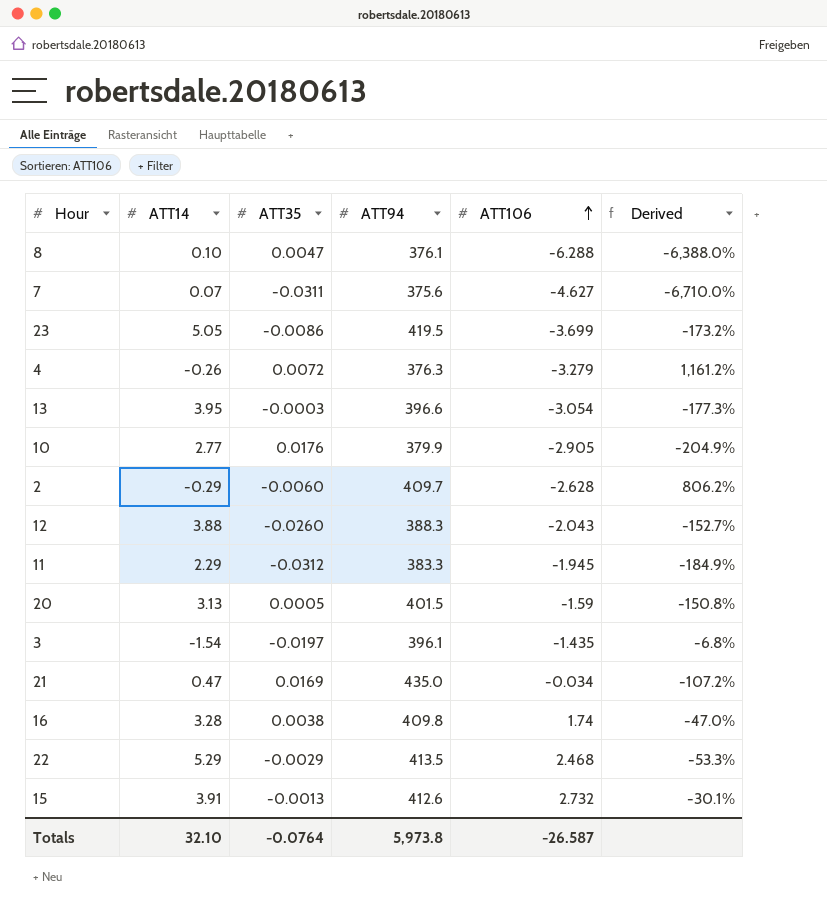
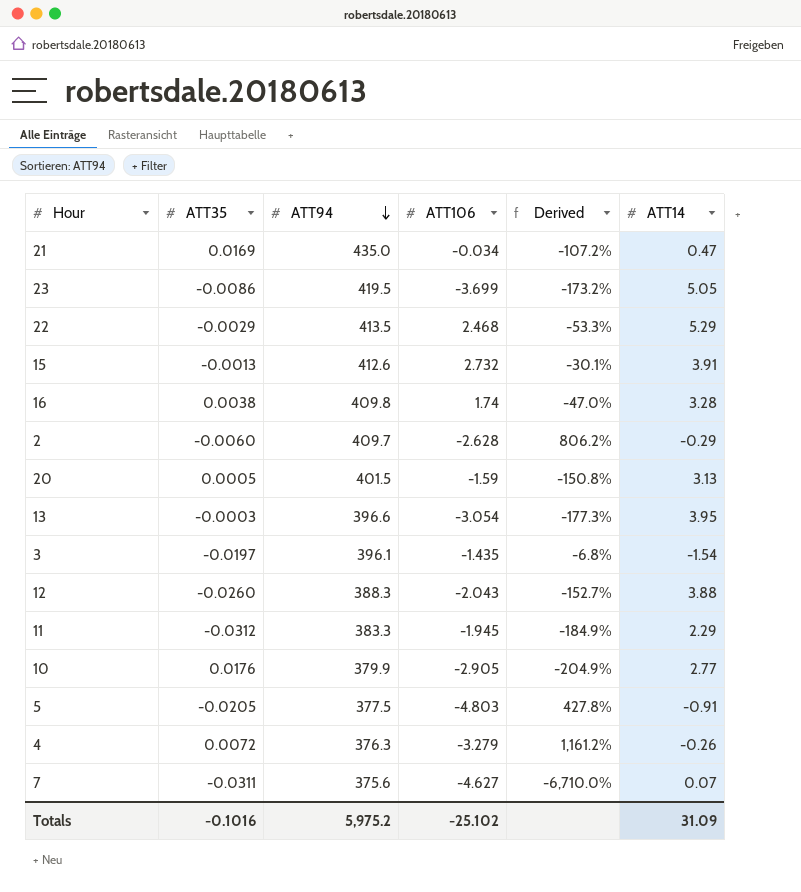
row order: ATT106 ascending -> ATT94 descending
column ATT14 | position: 2 -> 6
row 8: 0.10 | 0.0047 | 376.1 | -6.288 | -6,388.0% -> none
row 5: none -> -0.0205 | 377.5 | -4.803 | 427.8% | -0.91
Totals | ATT35: -0.0764 -> -0.1016
Totals | ATT94: 5,973.8 -> 5,975.2
Totals | ATT106: -26.587 -> -25.102
Totals | ATT14: 32.10 -> 31.09

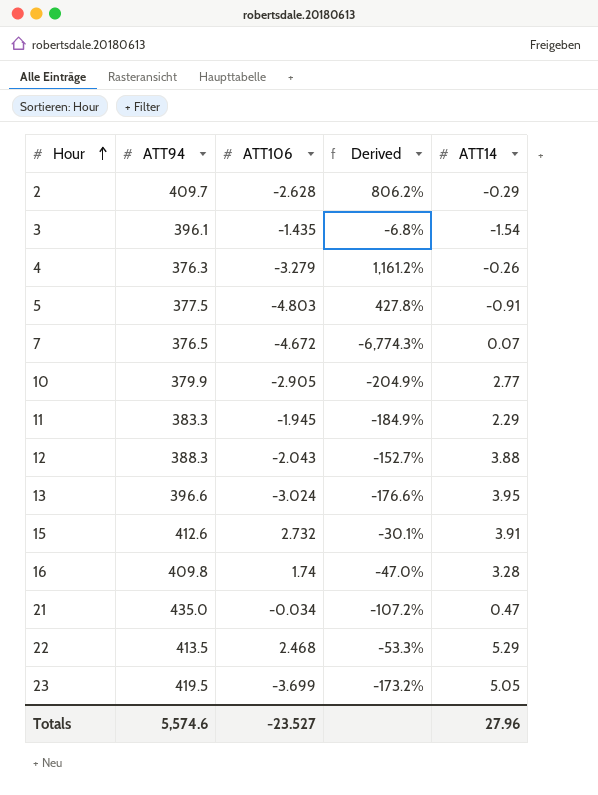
row order: ATT94 descending -> Hour ascending
column ATT35 | position: 2 -> none
row 20: 0.0005 | 401.5 | -1.59 | -150.8% | 3.13 -> none
7 | ATT94: 375.6 -> 376.5
7 | ATT106: -4.627 -> -4.672
7 | Derived: -6,710.0% -> -6,774.3%
13 | ATT106: -3.054 -> -3.024
13 | Derived: -177.3% -> -176.6%
Totals | ATT94: 5,975.2 -> 5,574.6
Totals | ATT106: -25.102 -> -23.527
Totals | ATT14: 31.09 -> 27.96

